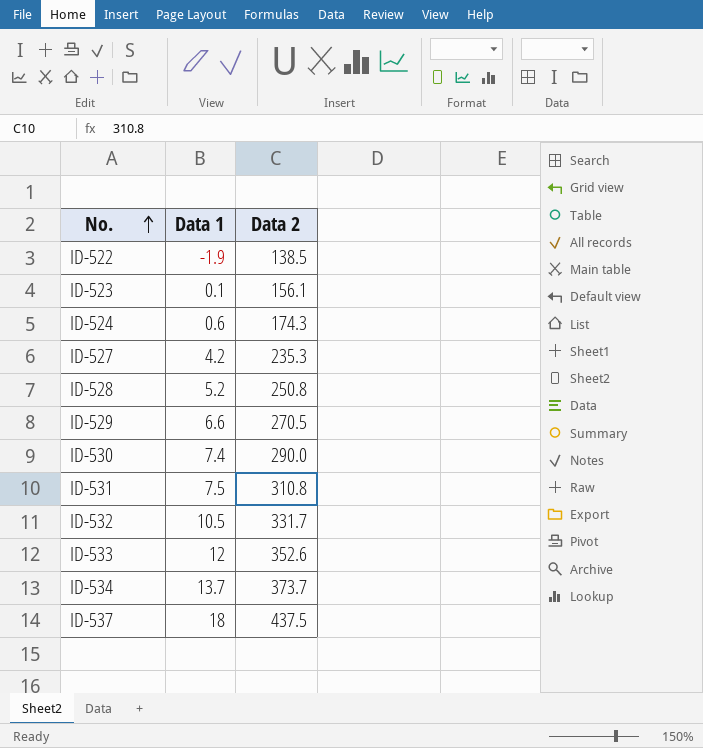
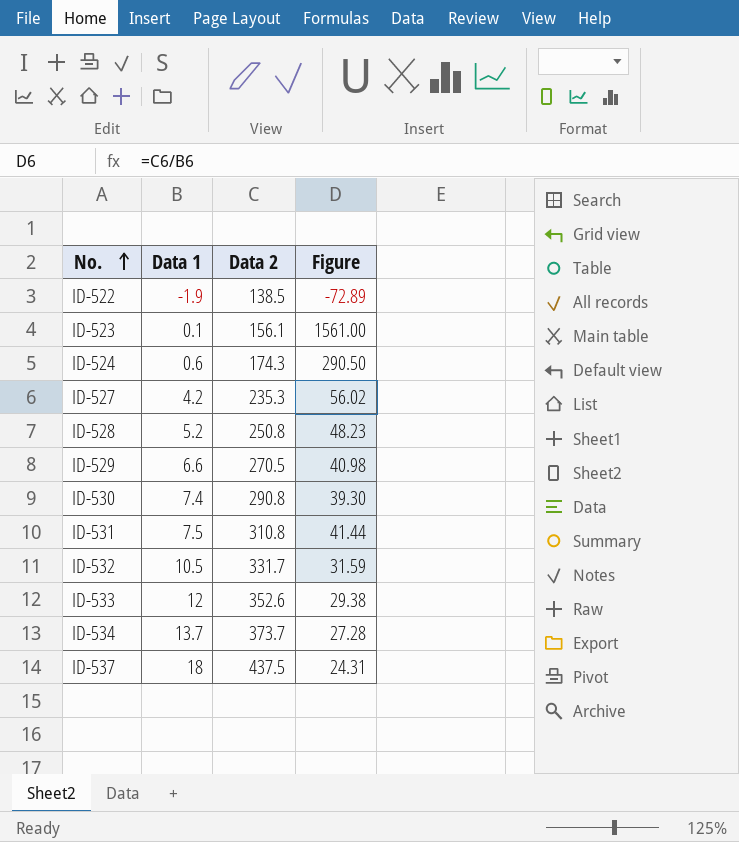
column Figure | formula: none -> [Data 2] / [Data 1]
ID-530 | Data 2: 290.0 -> 290.8

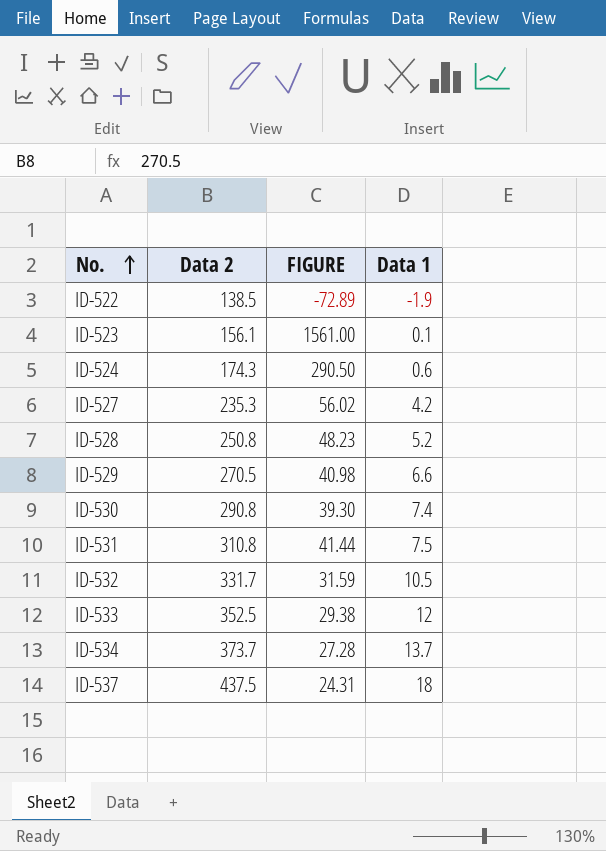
column name: Figure -> FIGURE
column Data 1 | position: 2 -> 4
ID-533 | Data 2: 352.6 -> 352.5

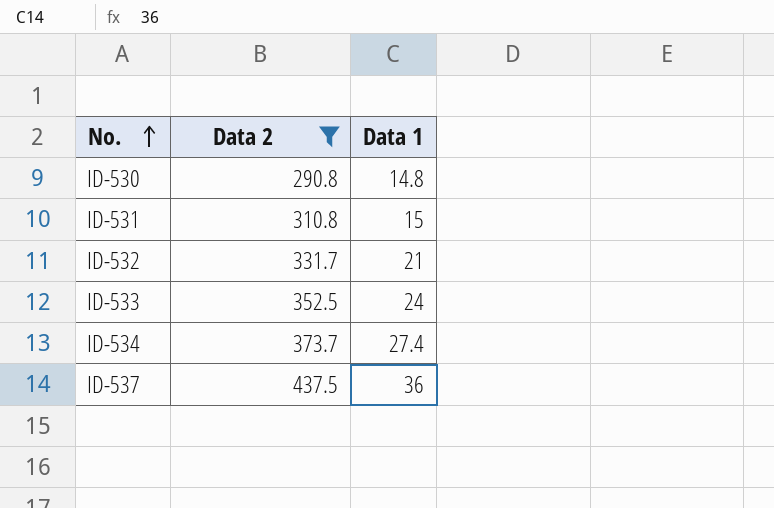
filter: none -> Data 2 >= 290.8
column FIGURE | formula: [Data 2] / [Data 1] -> none
ID-530 | Data 1: 7.4 -> 14.8
ID-531 | Data 1: 7.5 -> 15
ID-532 | Data 1: 10.5 -> 21
ID-533 | Data 1: 12 -> 24
ID-534 | Data 1: 13.7 -> 27.4
ID-537 | Data 1: 18 -> 36

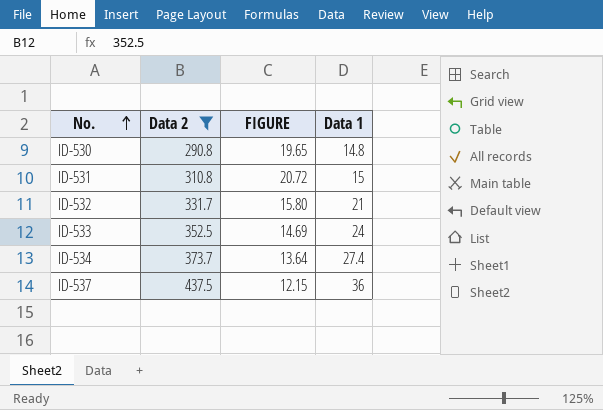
column FIGURE | formula: none -> [Data 2] / [Data 1]

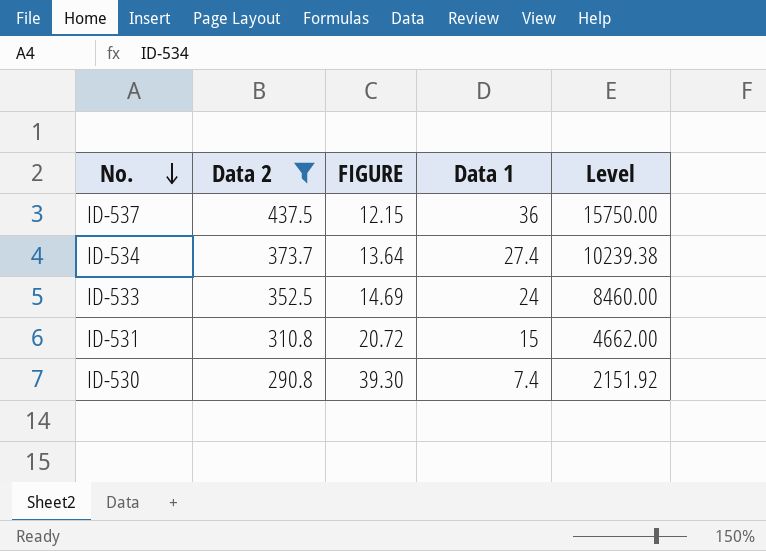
row order: No. ascending -> No. descending
column Level | formula: none -> [Data 2] * [Data 1]
row ID-532: 331.7 | 15.80 | 21 -> none
ID-530 | FIGURE: 19.65 -> 39.30
ID-530 | Data 1: 14.8 -> 7.4

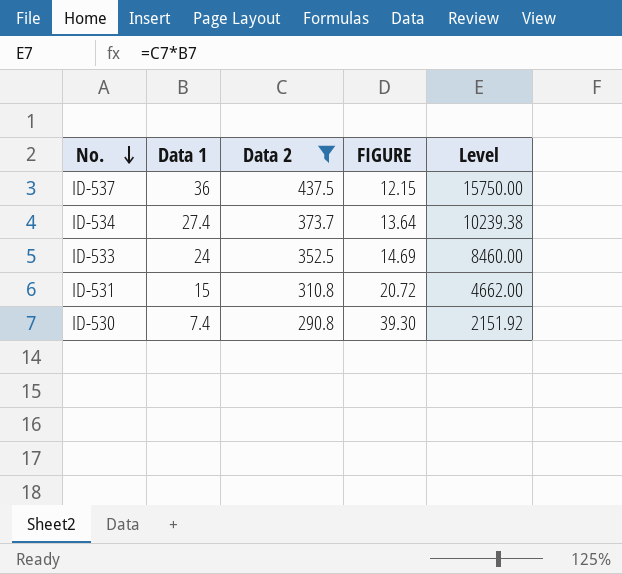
column Data 1 | position: 4 -> 2

